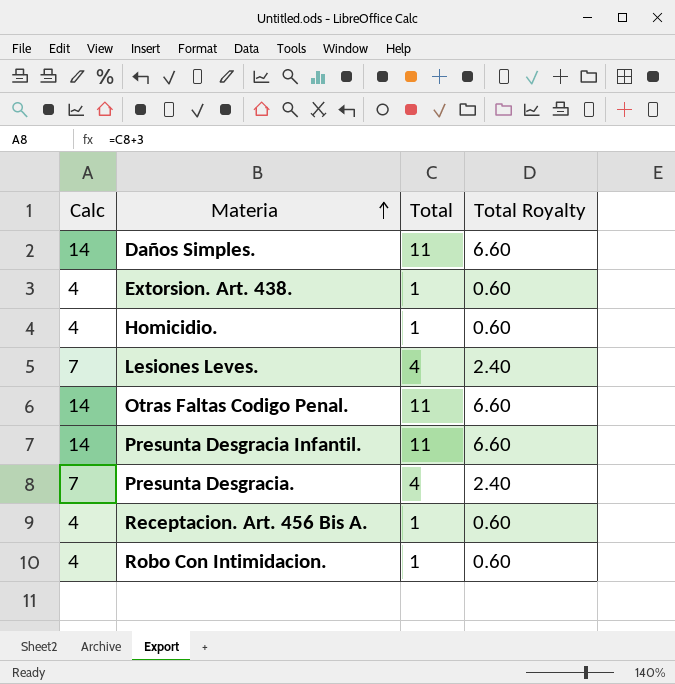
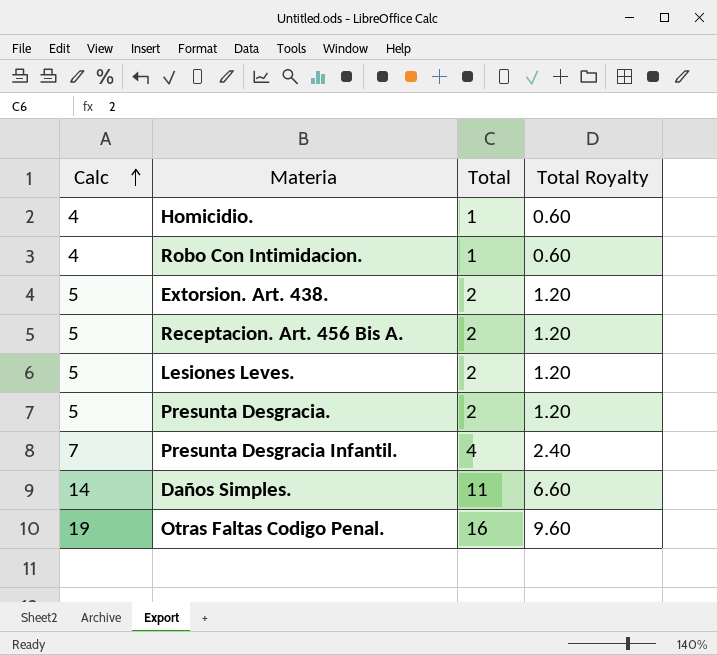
row order: Materia ascending -> Calc ascending
Extorsion. Art. 438. | Calc: 4 -> 5
Extorsion. Art. 438. | Total: 1 -> 2
Extorsion. Art. 438. | Total Royalty: 0.60 -> 1.20
Receptacion. Art. 456 Bis A. | Calc: 4 -> 5
Receptacion. Art. 456 Bis A. | Total: 1 -> 2
Receptacion. Art. 456 Bis A. | Total Royalty: 0.60 -> 1.20
Lesiones Leves. | Calc: 7 -> 5
Lesiones Leves. | Total: 4 -> 2
Lesiones Leves. | Total Royalty: 2.40 -> 1.20
Presunta Desgracia. | Calc: 7 -> 5
Presunta Desgracia. | Total: 4 -> 2
Presunta Desgracia. | Total Royalty: 2.40 -> 1.20
Presunta Desgracia Infantil. | Calc: 14 -> 7
Presunta Desgracia Infantil. | Total: 11 -> 4
Presunta Desgracia Infantil. | Total Royalty: 6.60 -> 2.40
Otras Faltas Codigo Penal. | Calc: 14 -> 19
Otras Faltas Codigo Penal. | Total: 11 -> 16
Otras Faltas Codigo Penal. | Total Royalty: 6.60 -> 9.60

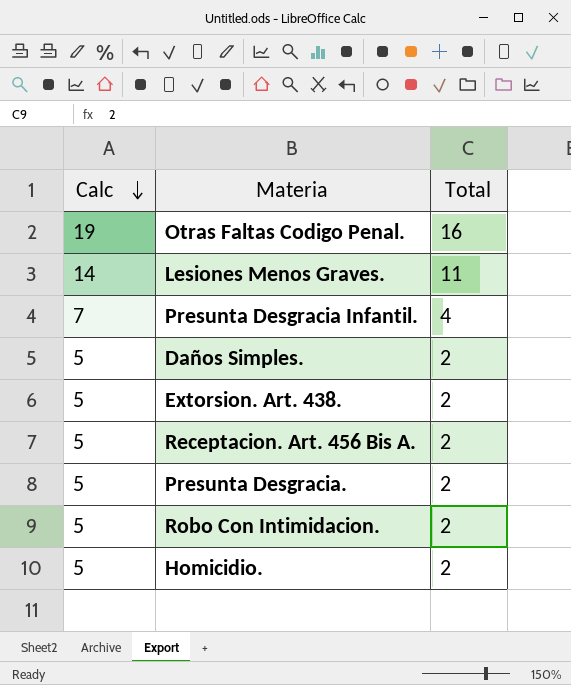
row order: Calc ascending -> Calc descending
column Total Royalty | formula: [Total] * 0.6 -> none
row Lesiones Leves.: 5 | 2 | 1.20 -> none
row Lesiones Menos Graves.: none -> 14 | 11
Daños Simples. | Calc: 14 -> 5
Daños Simples. | Total: 11 -> 2
Robo Con Intimidacion. | Calc: 4 -> 5
Robo Con Intimidacion. | Total: 1 -> 2
Homicidio. | Calc: 4 -> 5
Homicidio. | Total: 1 -> 2

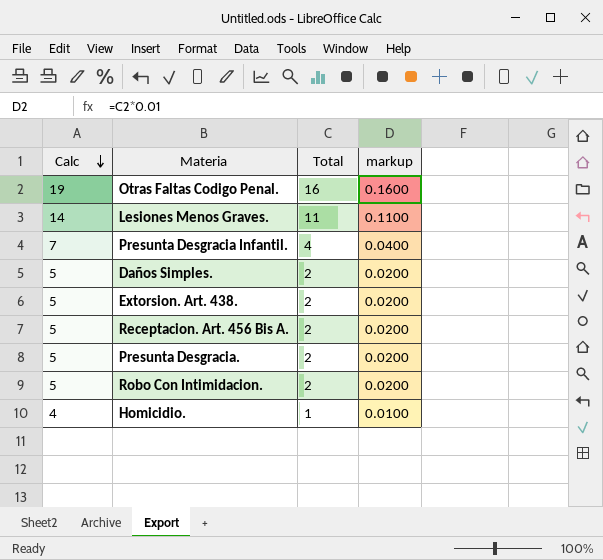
column markup | formula: none -> [Total] * 0.01
Homicidio. | Calc: 5 -> 4
Homicidio. | Total: 2 -> 1

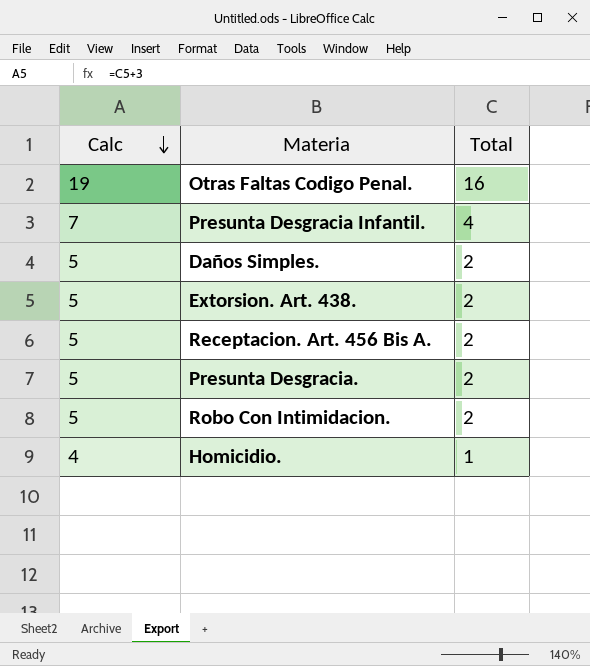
column markup | formula: [Total] * 0.01 -> none
row Lesiones Menos Graves.: 14 | 11 | 0.1100 -> none

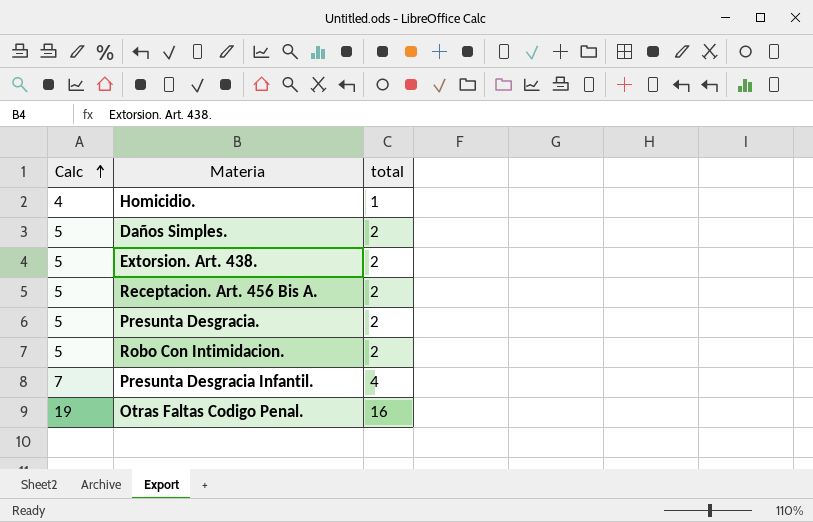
row order: Calc descending -> Calc ascending
column name: Total -> total

